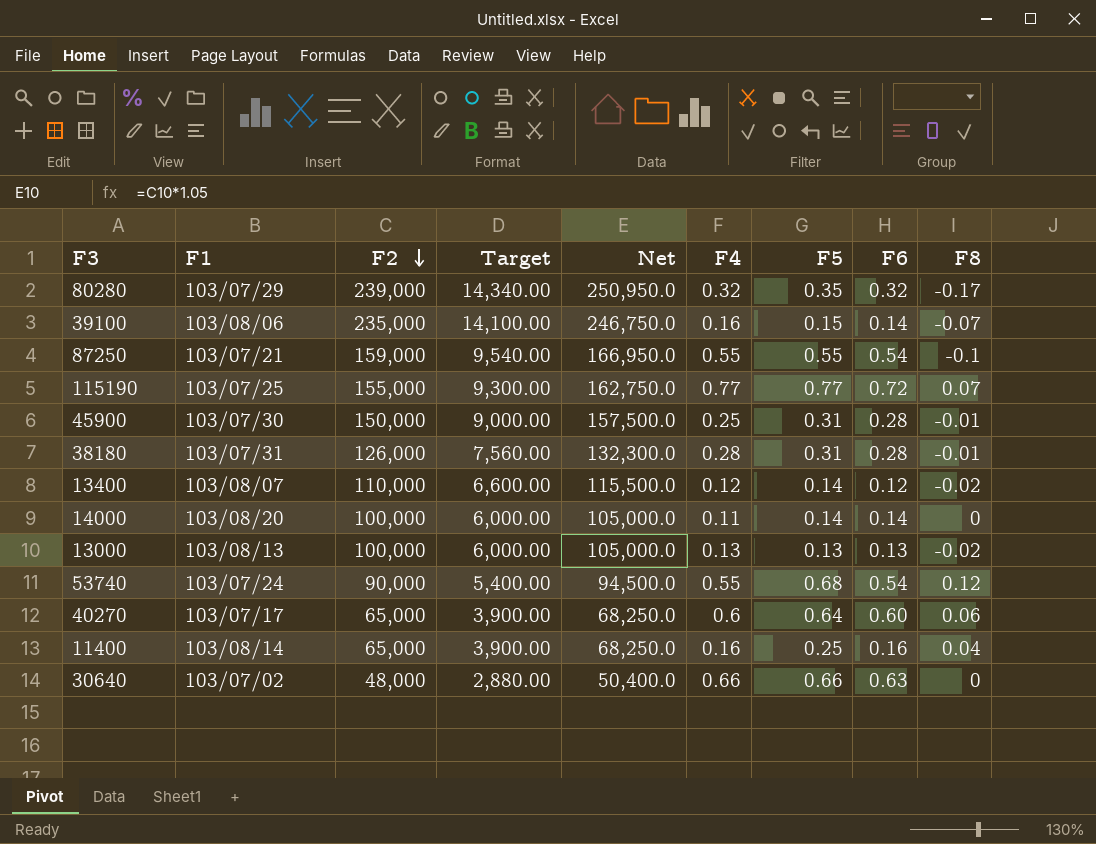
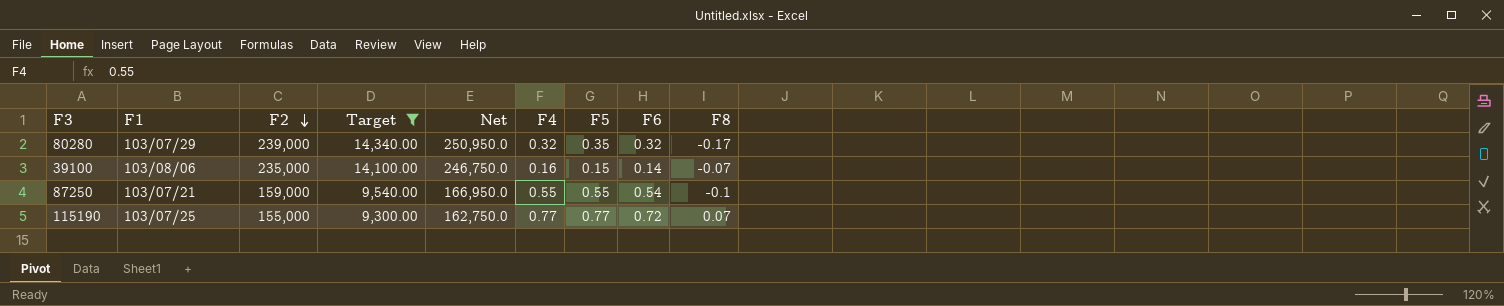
filter: none -> Target >= 9,300.00

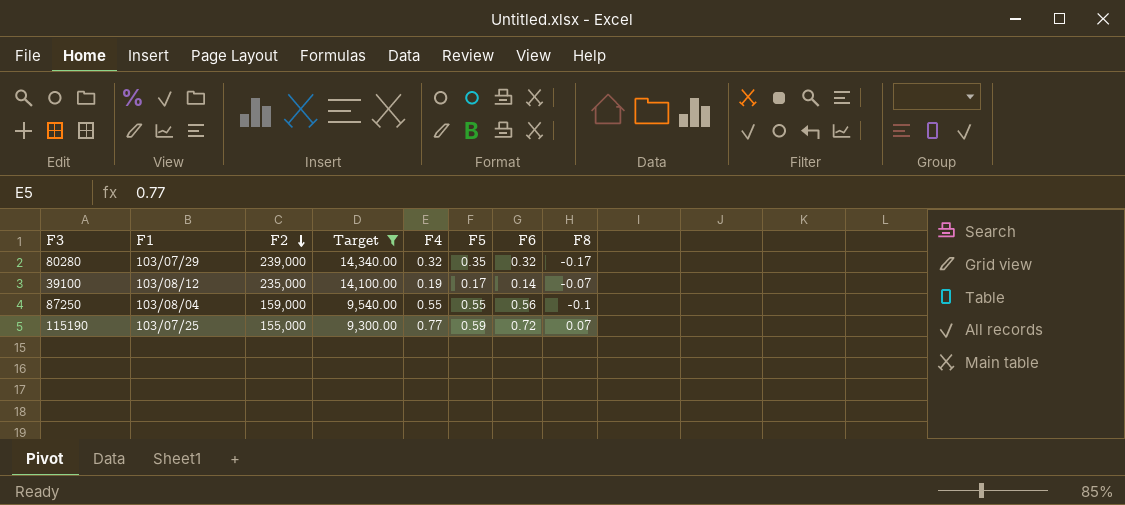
column Net | formula: [F2] * 1.05 -> none
39100 | F1: 103/08/06 -> 103/08/12
39100 | F4: 0.16 -> 0.19
39100 | F5: 0.15 -> 0.17
87250 | F1: 103/07/21 -> 103/08/04
87250 | F6: 0.54 -> 0.56
115190 | F5: 0.77 -> 0.59

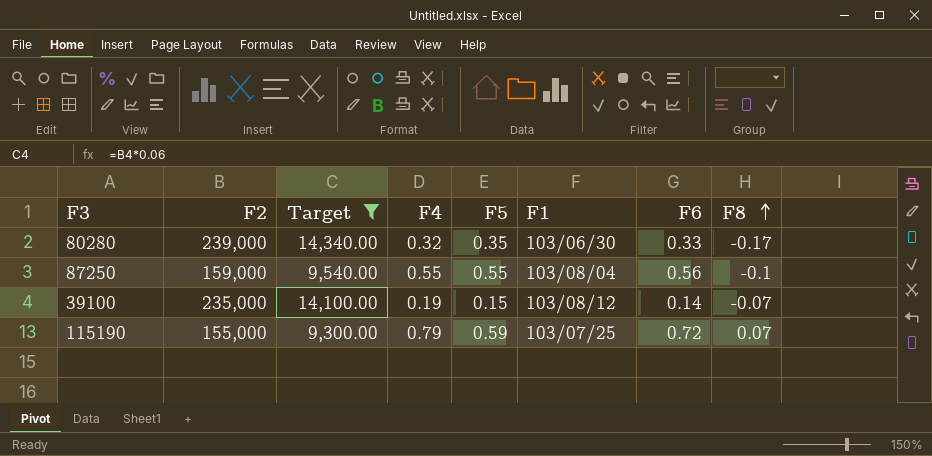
row order: F2 descending -> F8 ascending
column F1 | position: 2 -> 6
80280 | F1: 103/07/29 -> 103/06/30
80280 | F6: 0.32 -> 0.33
39100 | F5: 0.17 -> 0.15
115190 | F4: 0.77 -> 0.79

